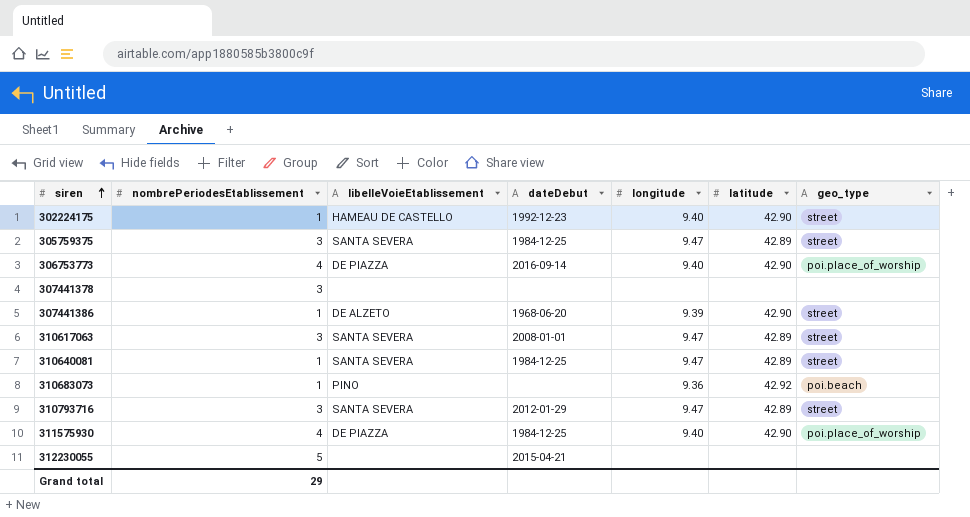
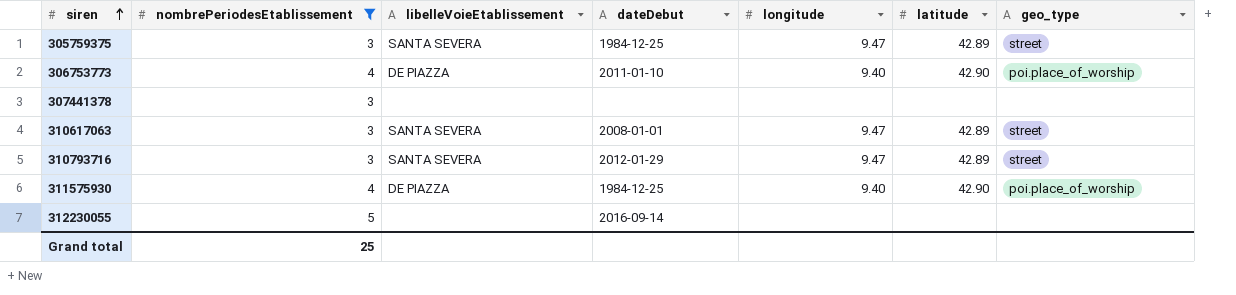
filter: none -> nombrePeriodesEtablissement != 1
306753773 | dateDebut: 2016-09-14 -> 2011-01-10
312230055 | dateDebut: 2015-04-21 -> 2016-09-14
Grand total | nombrePeriodesEtablissement: 29 -> 25

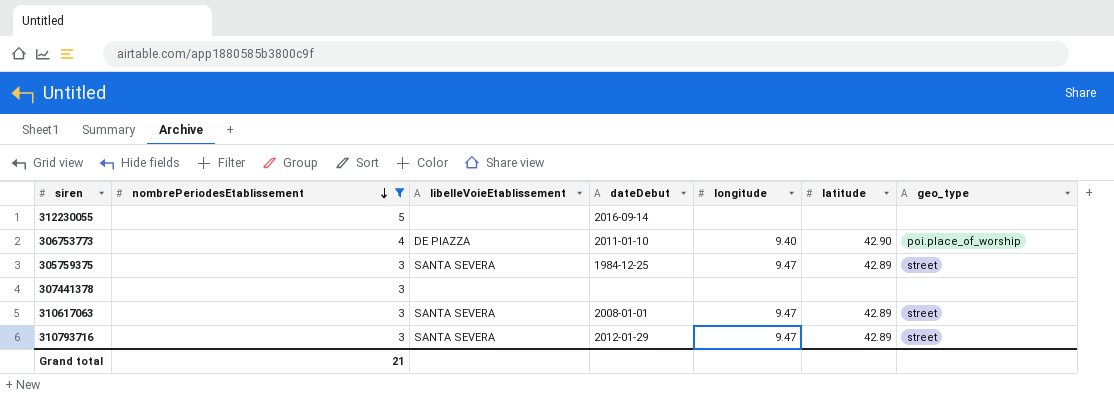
row order: siren ascending -> nombrePeriodesEtablissement descending
row 311575930: 4 | DE PIAZZA | 1984-12-25 | 9.40 | 42.90 | poi.place_of_worship -> none
Grand total | nombrePeriodesEtablissement: 25 -> 21

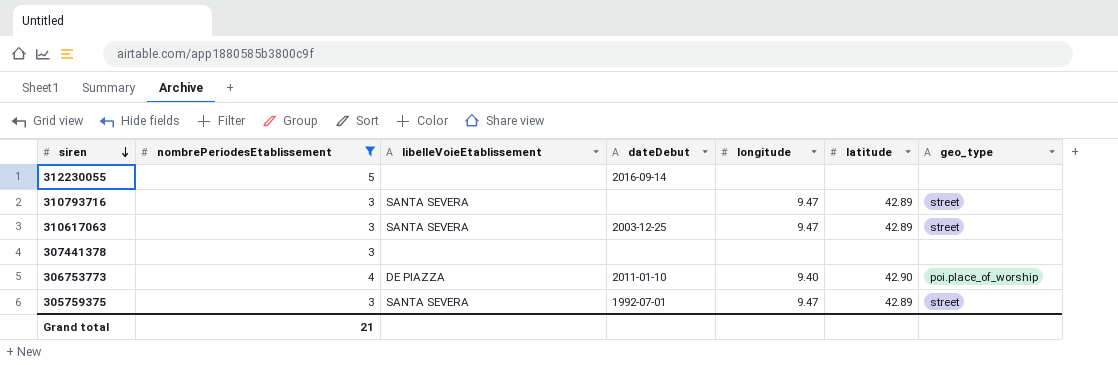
row order: nombrePeriodesEtablissement descending -> siren descending
310793716 | dateDebut: 2012-01-29 -> none
310617063 | dateDebut: 2008-01-01 -> 2003-12-25
305759375 | dateDebut: 1984-12-25 -> 1992-07-01

